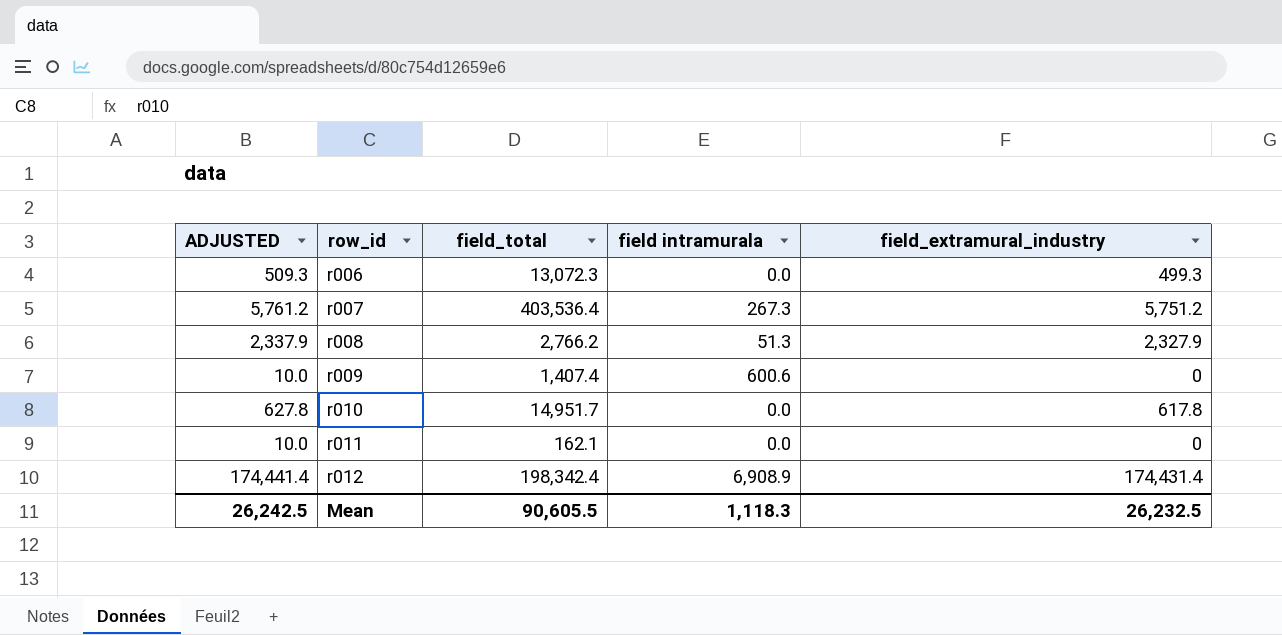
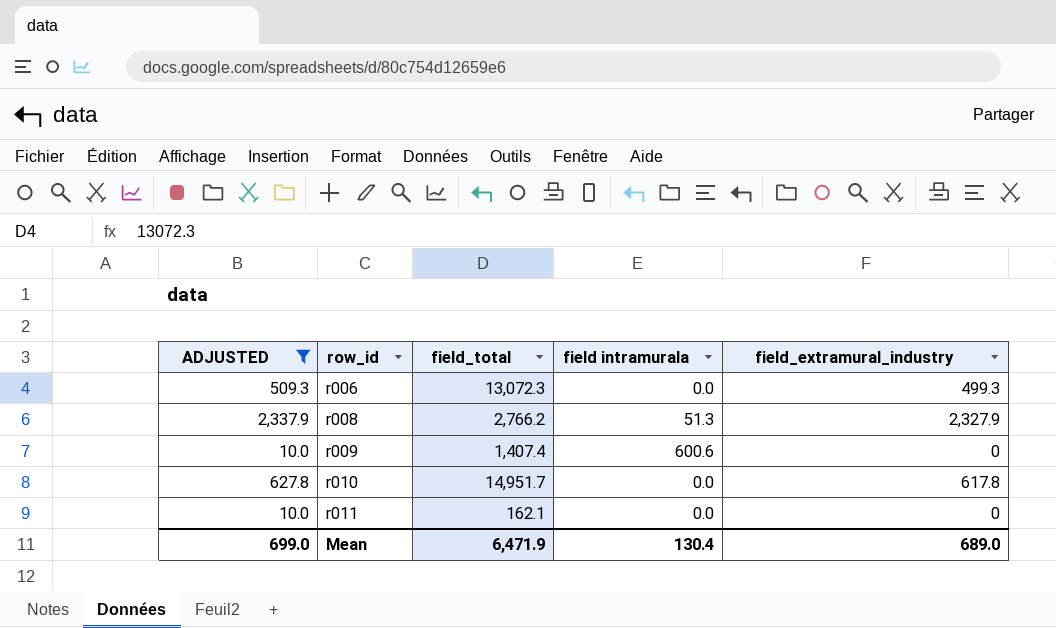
filter: none -> ADJUSTED <= 2,337.9
Mean | ADJUSTED: 26,242.5 -> 699.0
Mean | field_total: 90,605.5 -> 6,471.9
Mean | field intramurala: 1,118.3 -> 130.4
Mean | field_extramural_industry: 26,232.5 -> 689.0

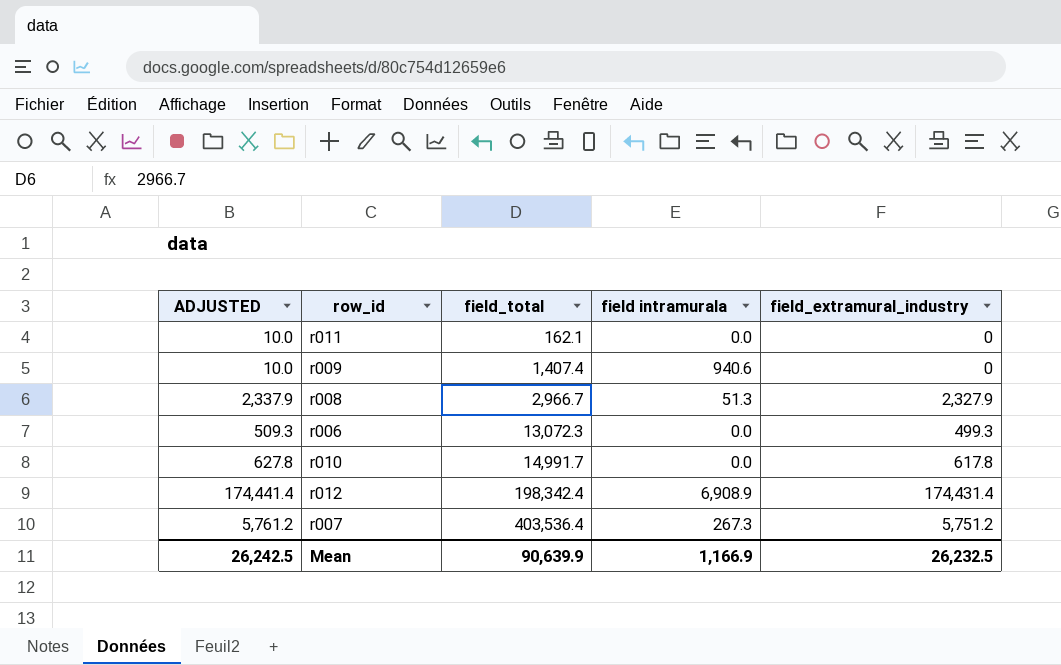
filter: ADJUSTED <= 2,337.9 -> none
row order: row_id ascending -> field_total ascending
r009 | field intramurala: 600.6 -> 940.6
r008 | field_total: 2,766.2 -> 2,966.7
r010 | field_total: 14,951.7 -> 14,991.7
Mean | ADJUSTED: 699.0 -> 26,242.5
Mean | field_total: 6,471.9 -> 90,639.9
Mean | field intramurala: 130.4 -> 1,166.9
Mean | field_extramural_industry: 689.0 -> 26,232.5

